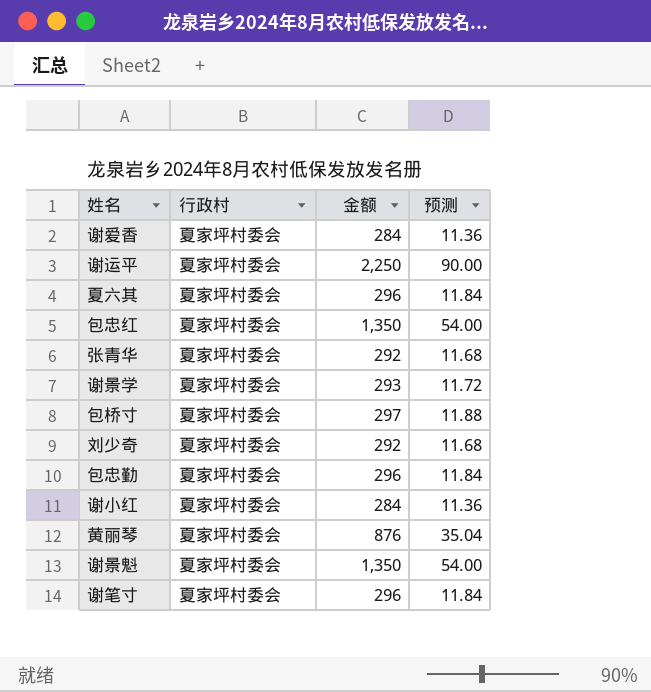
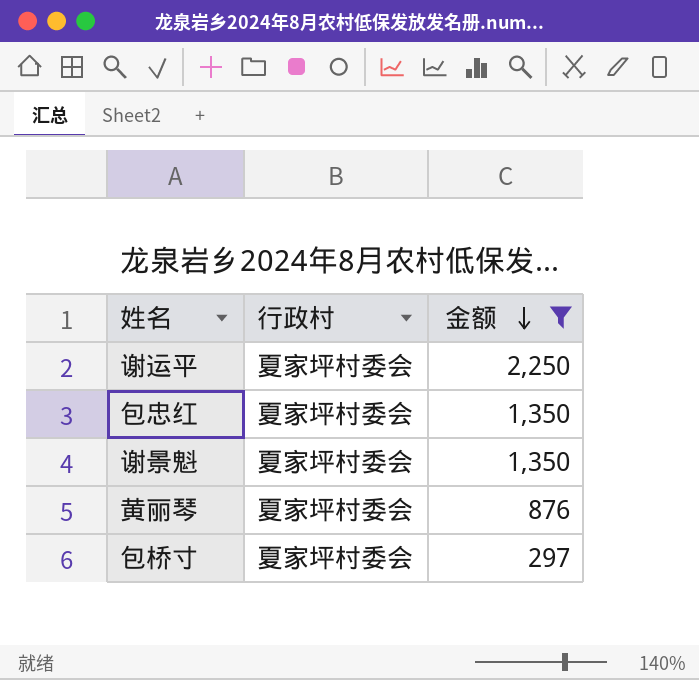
filter: none -> 金额 >= 297
row order: none -> 金额 descending
column 预测 | formula: [金额] * 0.04 -> none

